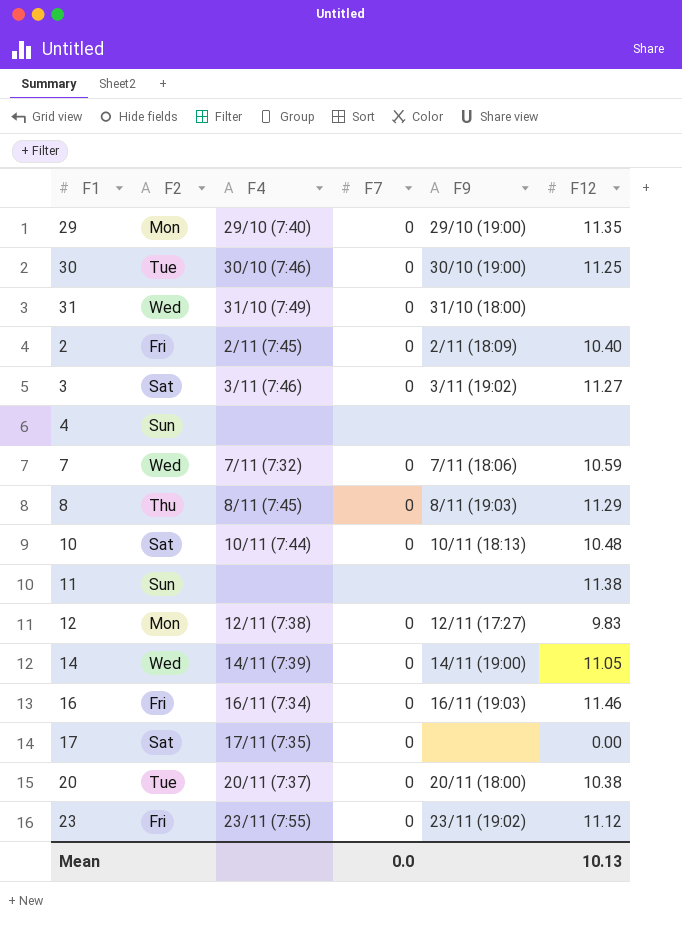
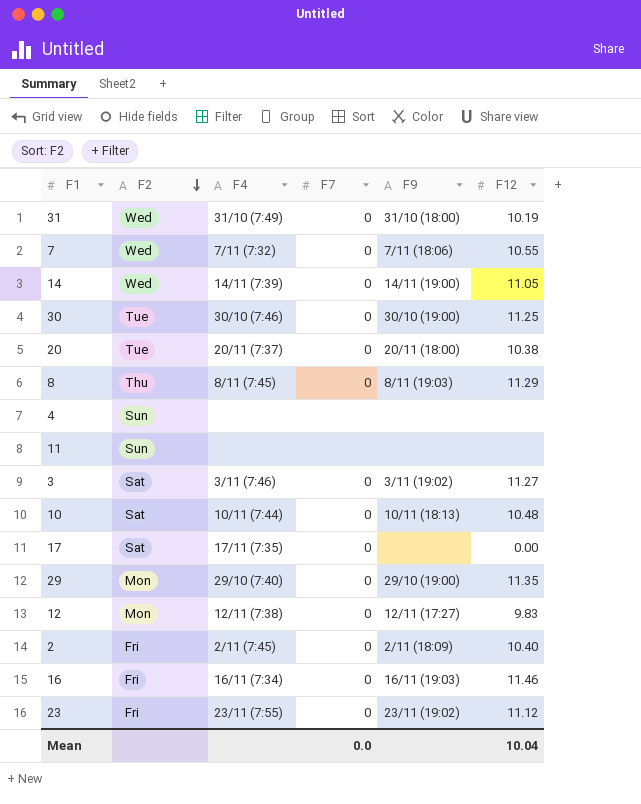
row order: none -> F2 descending
31 | F12: none -> 10.19
7 | F12: 10.59 -> 10.55
11 | F12: 11.38 -> none
Mean | F12: 10.13 -> 10.04

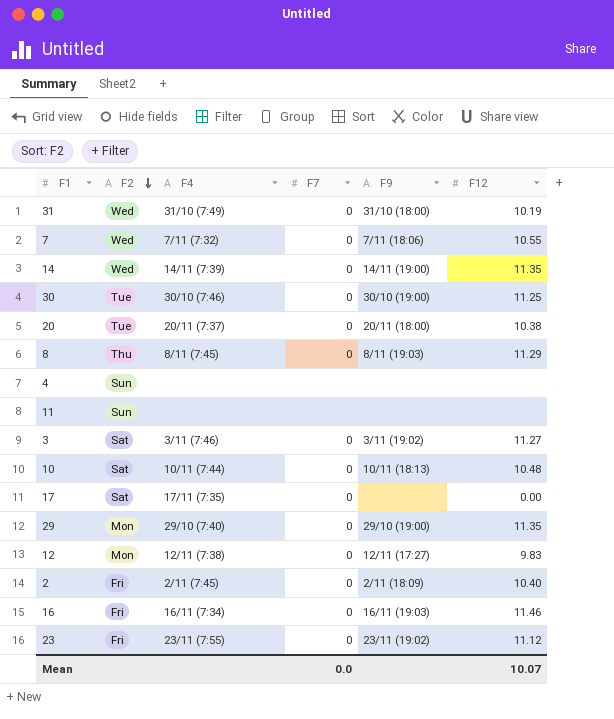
14 | F12: 11.05 -> 11.35
Mean | F12: 10.04 -> 10.07

